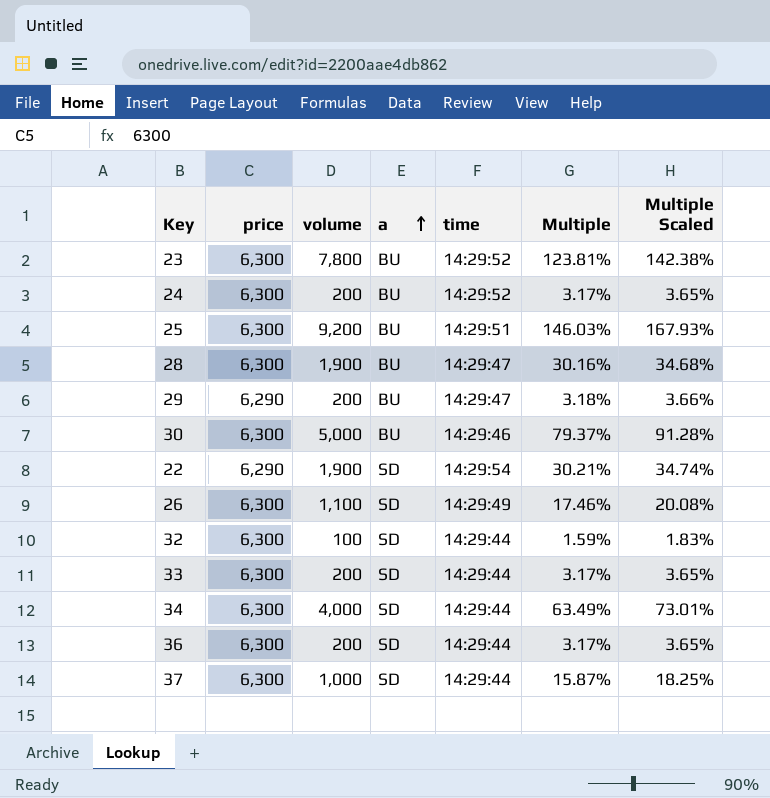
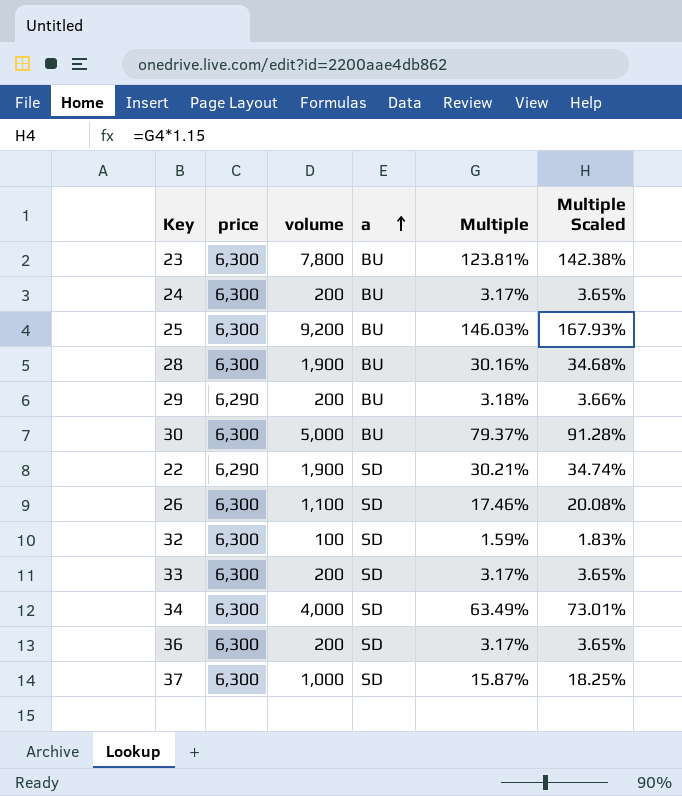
column time | position: 5 -> none

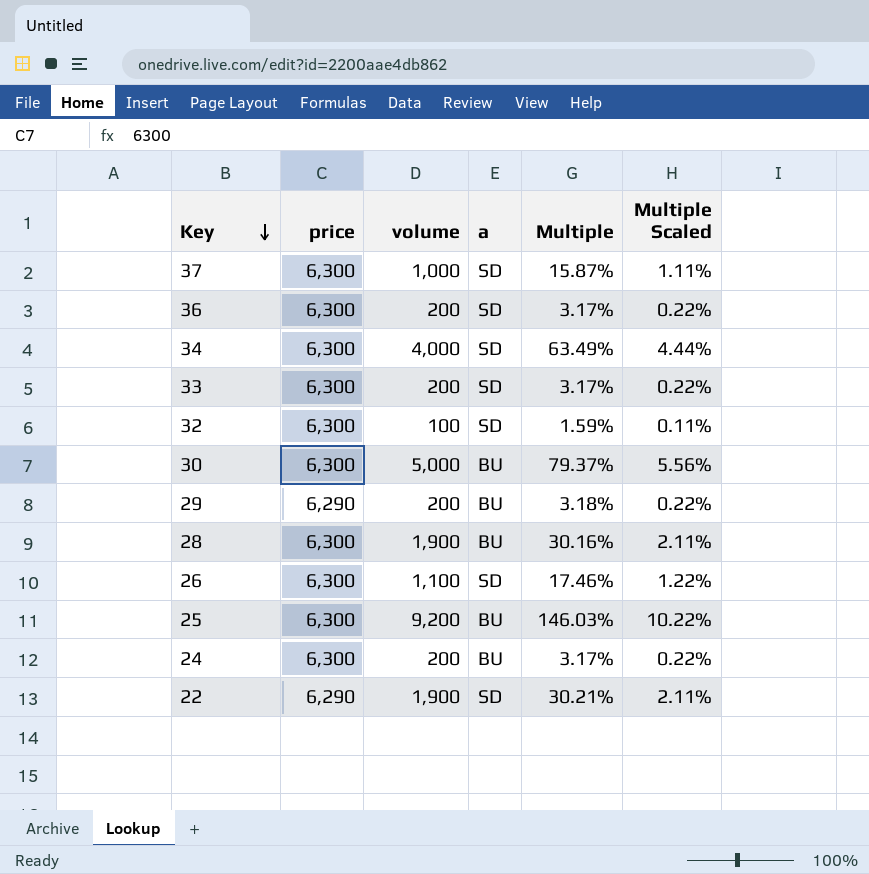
row order: a ascending -> Key descending
column Multiple Scaled | formula: [Multiple] * 1.15 -> [Multiple] * 0.07
row 23: 6,300 | 7,800 | BU | 123.81% | 142.38% -> none

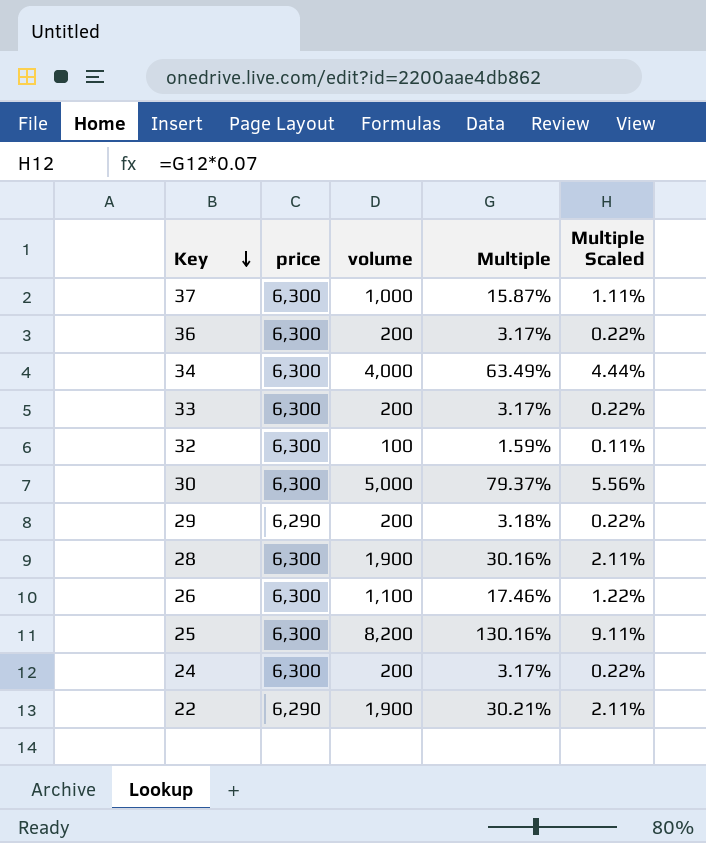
column a | position: 4 -> none
25 | volume: 9,200 -> 8,200
25 | Multiple: 146.03% -> 130.16%
25 | Multiple Scaled: 10.22% -> 9.11%

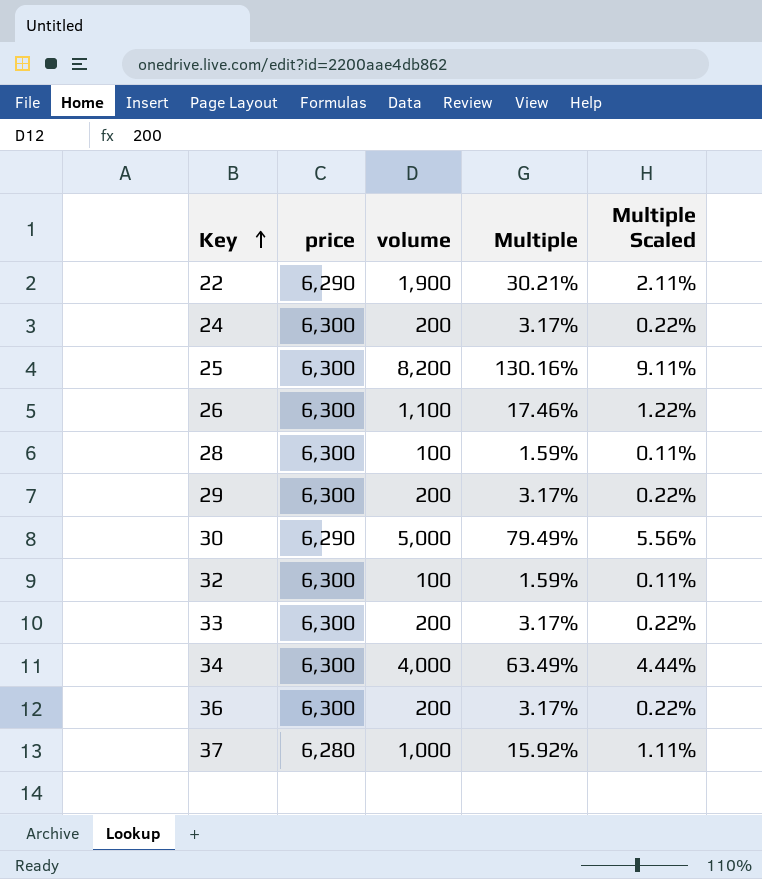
row order: Key descending -> Key ascending
28 | volume: 1,900 -> 100
28 | Multiple: 30.16% -> 1.59%
28 | Multiple Scaled: 2.11% -> 0.11%
29 | price: 6,290 -> 6,300
29 | Multiple: 3.18% -> 3.17%
30 | price: 6,300 -> 6,290
30 | Multiple: 79.37% -> 79.49%
37 | price: 6,300 -> 6,280
37 | Multiple: 15.87% -> 15.92%

